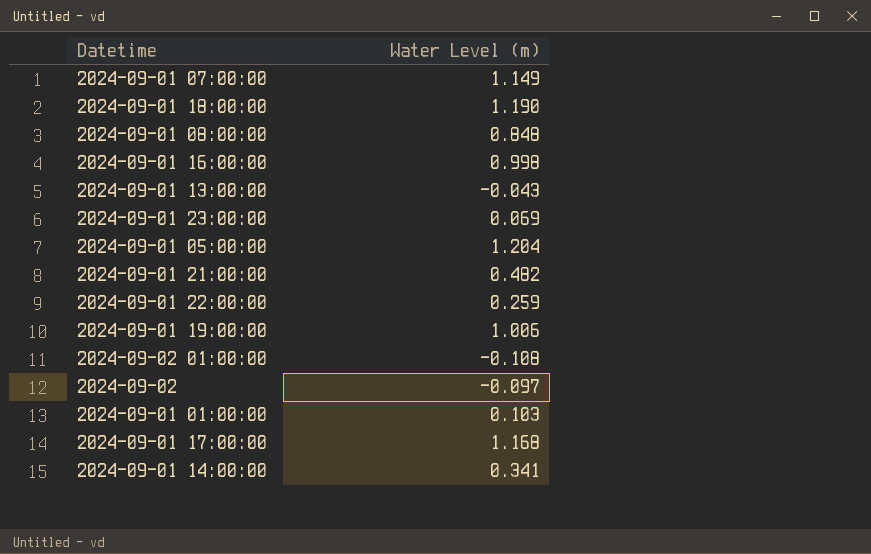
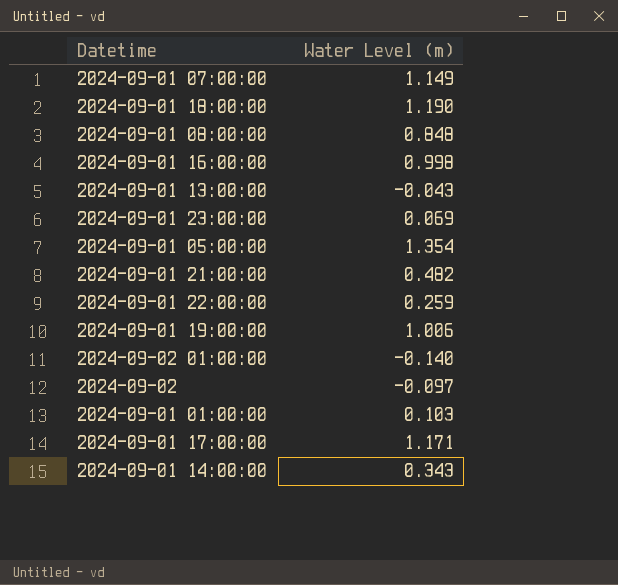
2024-09-01 05:00:00 | Water Level (m): 1.204 -> 1.354
2024-09-02 01:00:00 | Water Level (m): -0.108 -> -0.140
2024-09-01 17:00:00 | Water Level (m): 1.168 -> 1.171
2024-09-01 14:00:00 | Water Level (m): 0.341 -> 0.343

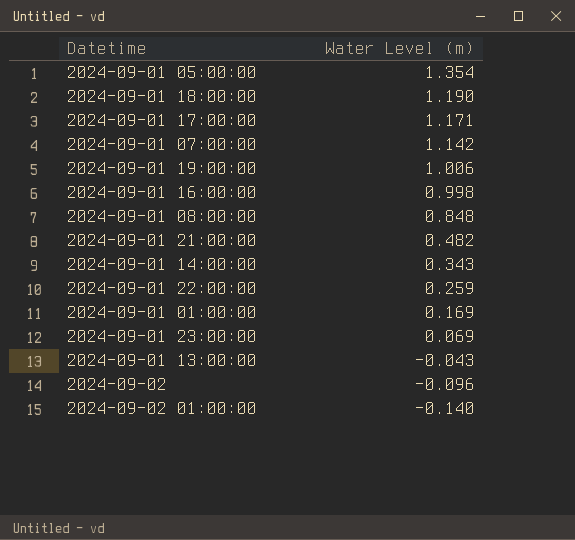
row order: none -> Water Level (m) descending
2024-09-01 07:00:00 | Water Level (m): 1.149 -> 1.142
2024-09-01 01:00:00 | Water Level (m): 0.103 -> 0.169
2024-09-02 | Water Level (m): -0.097 -> -0.096

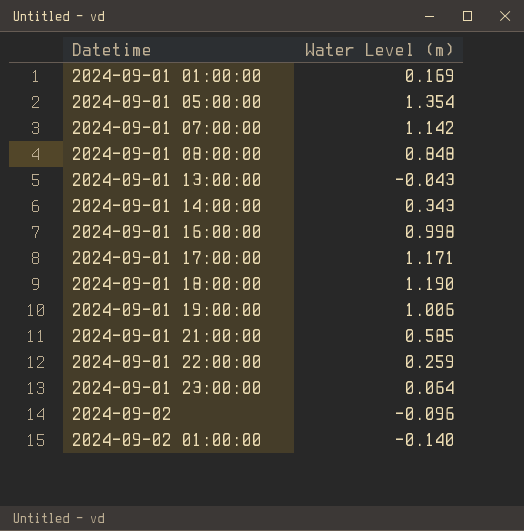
row order: Water Level (m) descending -> Datetime ascending
2024-09-01 21:00:00 | Water Level (m): 0.482 -> 0.585
2024-09-01 23:00:00 | Water Level (m): 0.069 -> 0.064

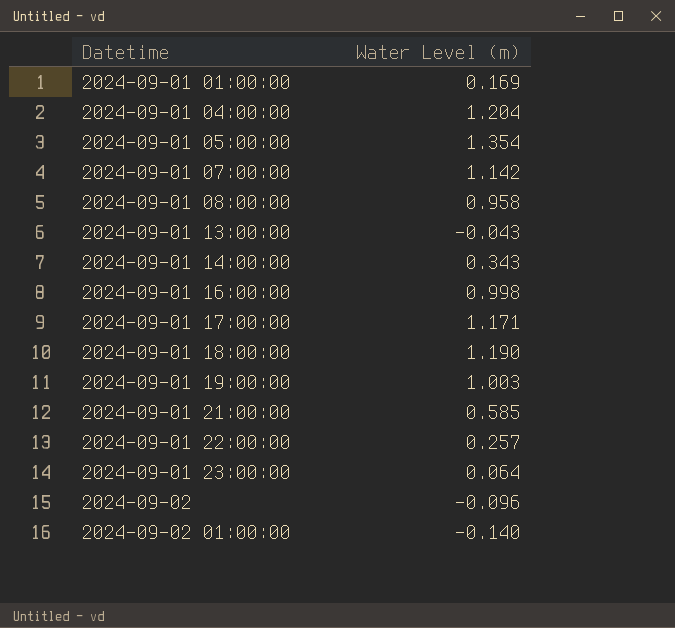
row 2024-09-01 04:00:00: none -> 1.204
2024-09-01 08:00:00 | Water Level (m): 0.848 -> 0.958
2024-09-01 19:00:00 | Water Level (m): 1.006 -> 1.003
2024-09-01 22:00:00 | Water Level (m): 0.259 -> 0.257

